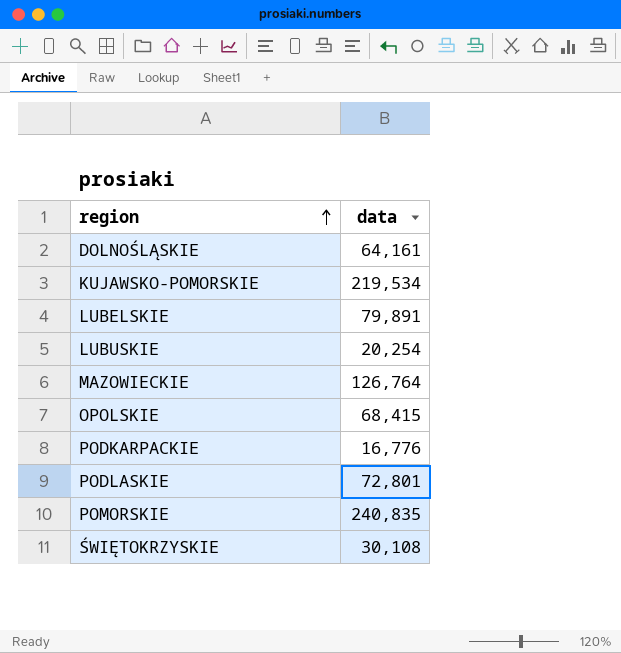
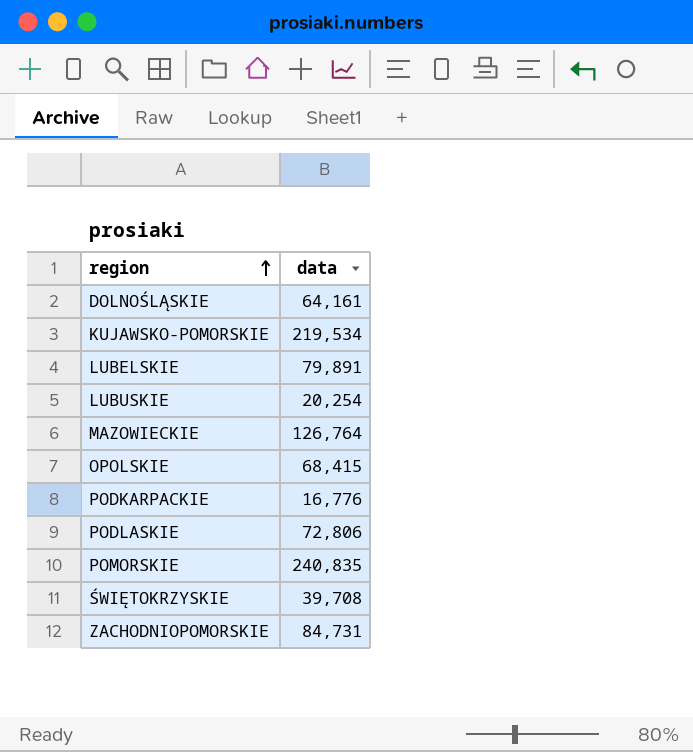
PODLASKIE | data: 72,801 -> 72,806
ŚWIĘTOKRZYSKIE | data: 30,108 -> 39,708
row ZACHODNIOPOMORSKIE: none -> 84,731

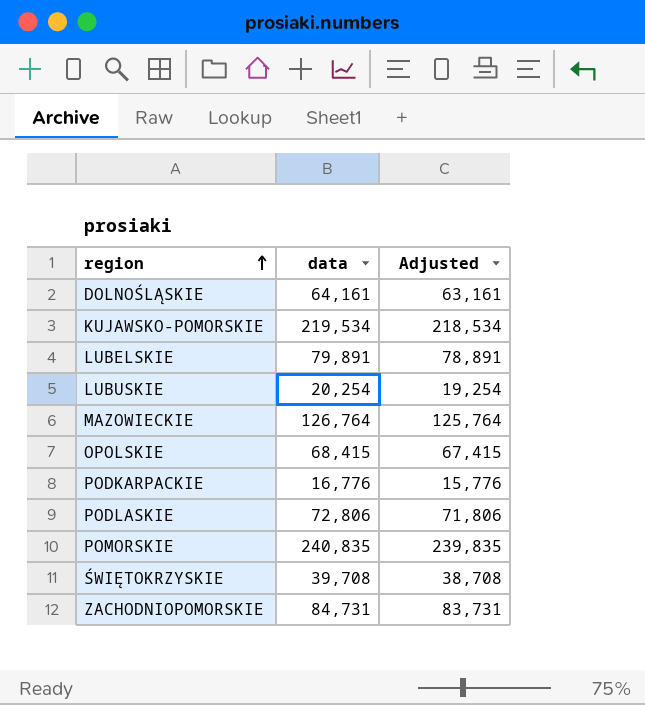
column Adjusted | formula: none -> [data] - 1000

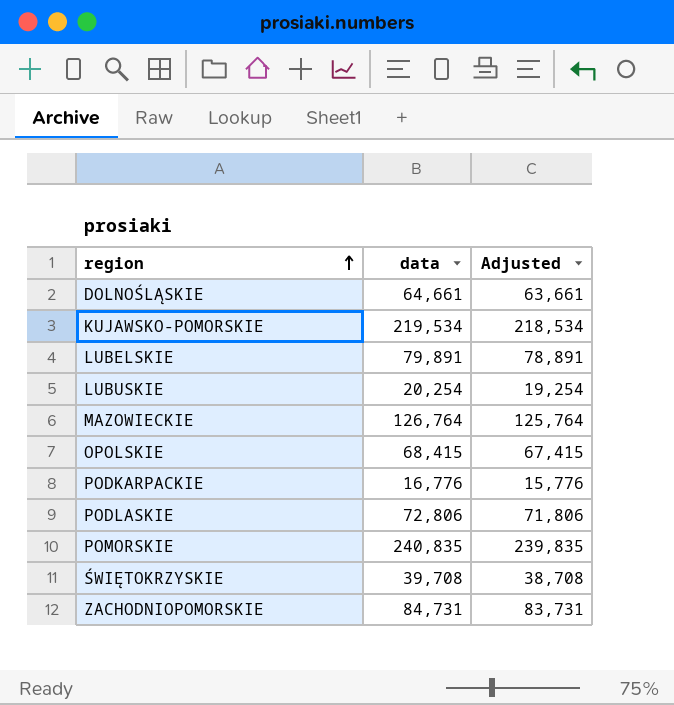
DOLNOŚLĄSKIE | data: 64,161 -> 64,661
DOLNOŚLĄSKIE | Adjusted: 63,161 -> 63,661

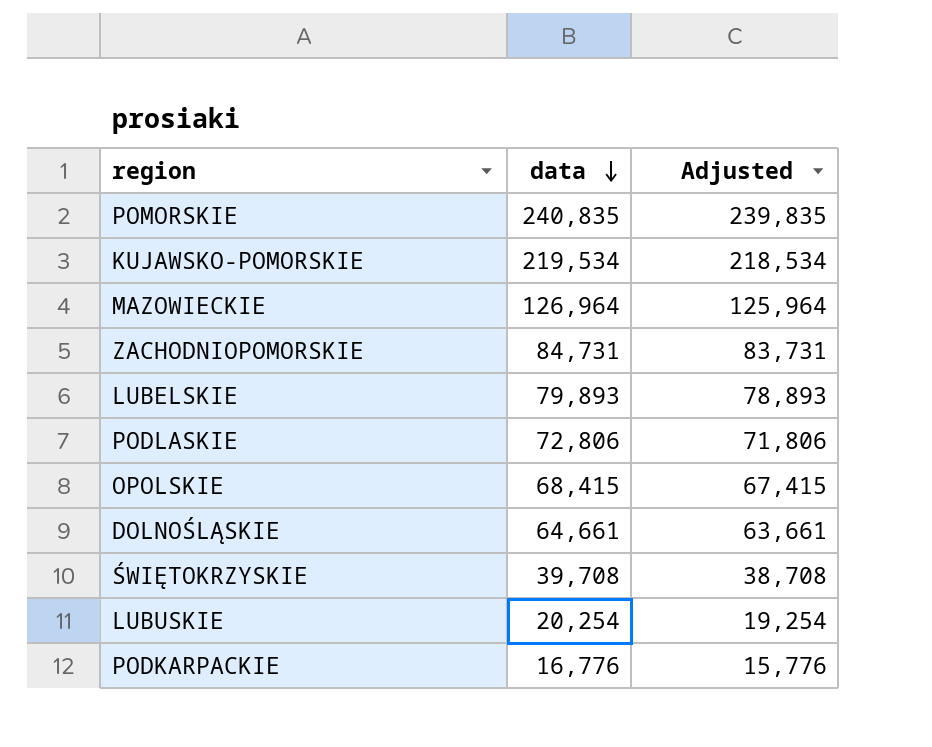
row order: region ascending -> data descending
MAZOWIECKIE | data: 126,764 -> 126,964
MAZOWIECKIE | Adjusted: 125,764 -> 125,964
LUBELSKIE | data: 79,891 -> 79,893
LUBELSKIE | Adjusted: 78,891 -> 78,893

